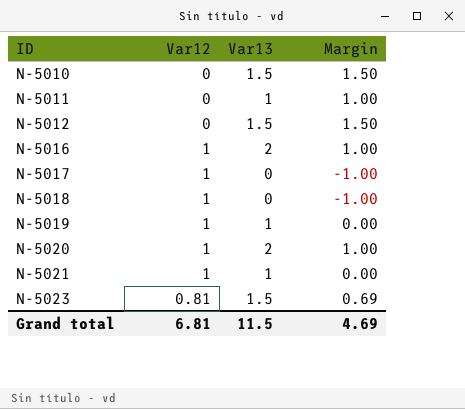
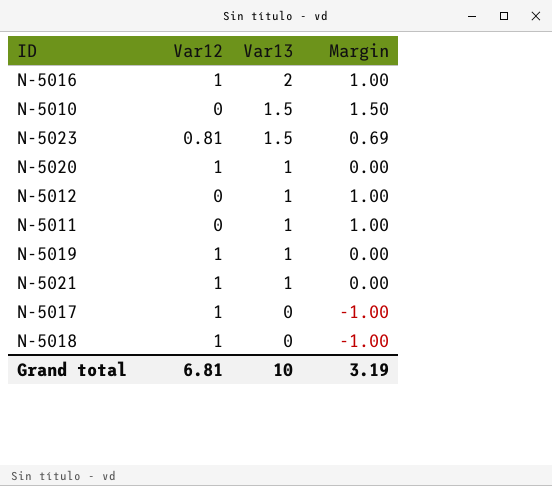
row order: ID ascending -> Var13 descending
N-5020 | Var13: 2 -> 1
N-5020 | Margin: 1.00 -> 0.00
N-5012 | Var13: 1.5 -> 1
N-5012 | Margin: 1.50 -> 1.00
Grand total | Var13: 11.5 -> 10
Grand total | Margin: 4.69 -> 3.19

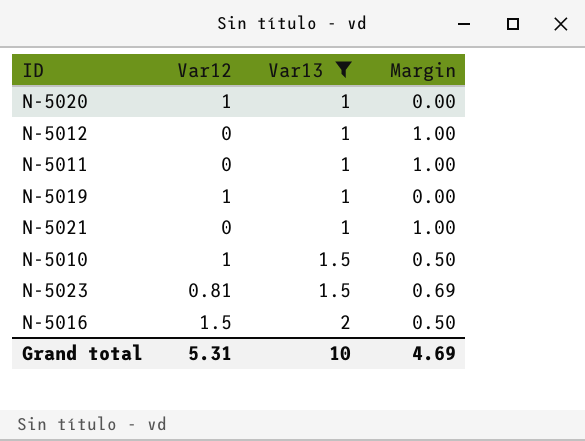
filter: none -> Var13 != 0
row order: Var13 descending -> Var13 ascending
N-5021 | Var12: 1 -> 0
N-5021 | Margin: 0.00 -> 1.00
N-5010 | Var12: 0 -> 1
N-5010 | Margin: 1.50 -> 0.50
N-5016 | Var12: 1 -> 1.5
N-5016 | Margin: 1.00 -> 0.50
Grand total | Var12: 6.81 -> 5.31
Grand total | Margin: 3.19 -> 4.69

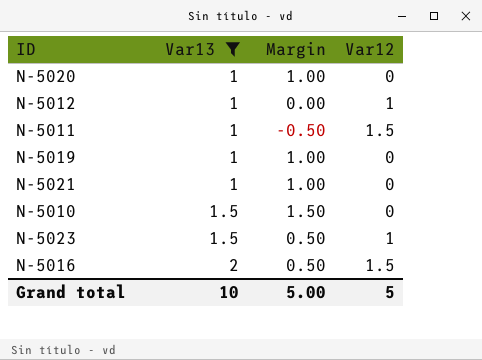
column Var12 | position: 2 -> 4
N-5020 | Margin: 0.00 -> 1.00
N-5020 | Var12: 1 -> 0
N-5012 | Margin: 1.00 -> 0.00
N-5012 | Var12: 0 -> 1
N-5011 | Margin: 1.00 -> -0.50
N-5011 | Var12: 0 -> 1.5
N-5019 | Margin: 0.00 -> 1.00
N-5019 | Var12: 1 -> 0
N-5010 | Margin: 0.50 -> 1.50
N-5010 | Var12: 1 -> 0
N-5023 | Margin: 0.69 -> 0.50
N-5023 | Var12: 0.81 -> 1
Grand total | Margin: 4.69 -> 5.00
Grand total | Var12: 5.31 -> 5

